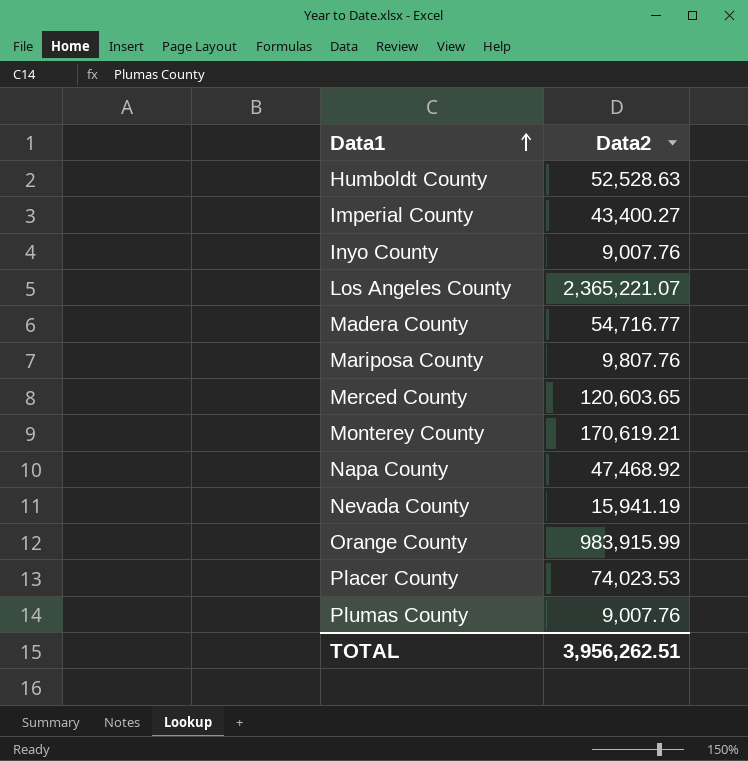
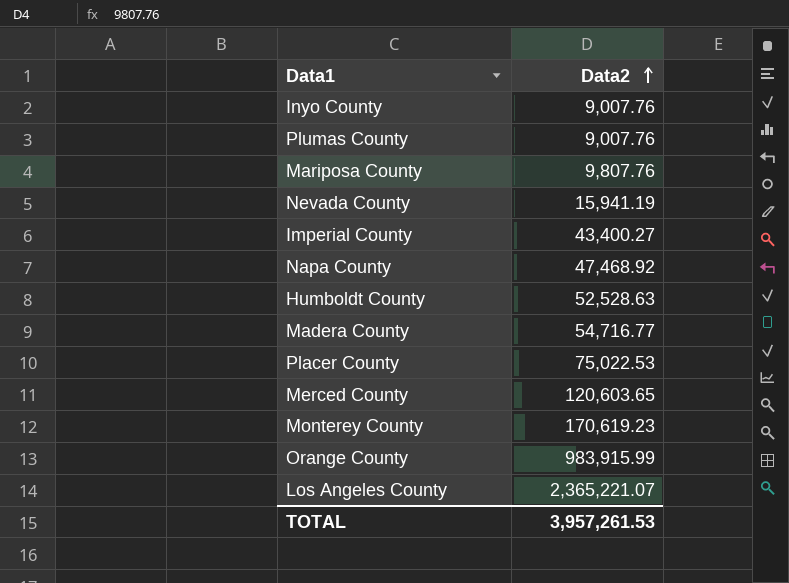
row order: Data1 ascending -> Data2 ascending
Placer County | Data2: 74,023.53 -> 75,022.53
Monterey County | Data2: 170,619.21 -> 170,619.23
TOTAL | Data2: 3,956,262.51 -> 3,957,261.53

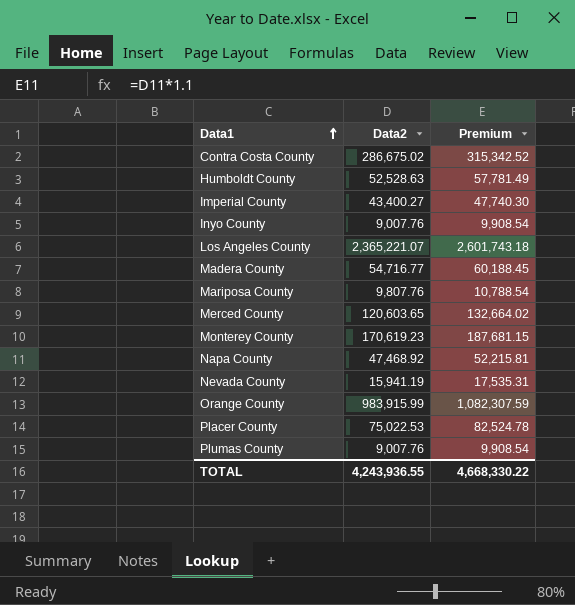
row order: Data2 ascending -> Data1 ascending
column Premium | formula: none -> [Data2] * 1.1
row Contra Costa County: none -> 286,675.02 | 315,342.52
TOTAL | Data2: 3,957,261.53 -> 4,243,936.55

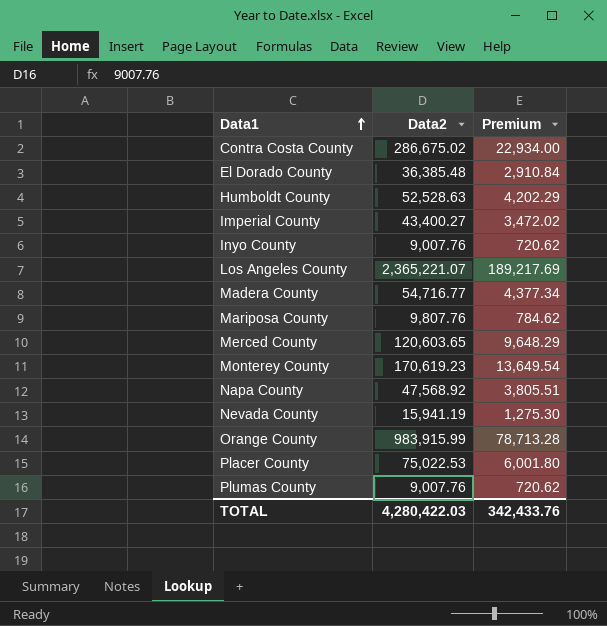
column Premium | formula: [Data2] * 1.1 -> [Data2] * 0.08
row El Dorado County: none -> 36,385.48 | 2,910.84
Napa County | Data2: 47,468.92 -> 47,568.92
TOTAL | Data2: 4,243,936.55 -> 4,280,422.03
TOTAL | Premium: 4,668,330.22 -> 342,433.76

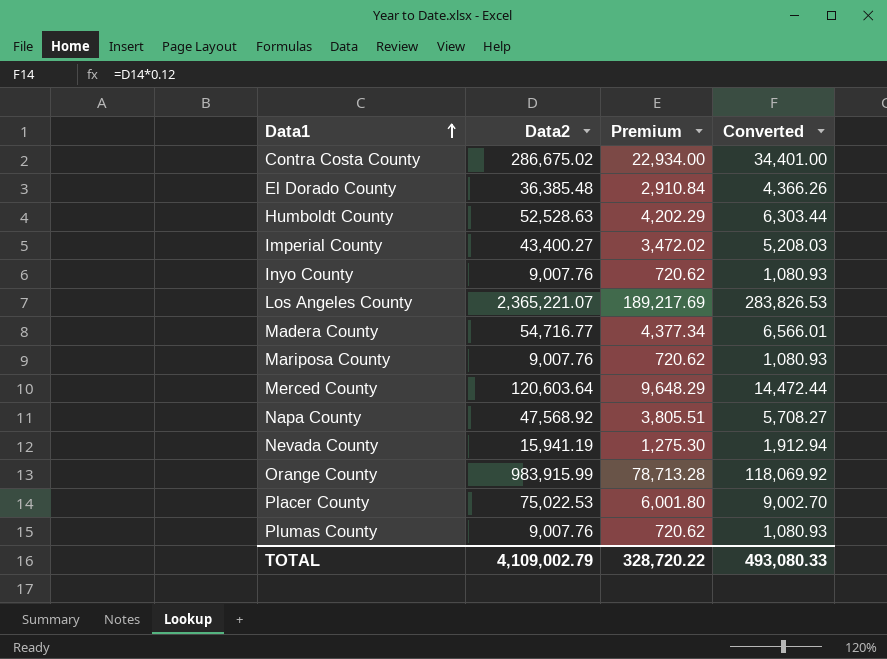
column Converted | formula: none -> [Data2] * 0.12
row Monterey County: 170,619.23 | 13,649.54 -> none
Mariposa County | Data2: 9,807.76 -> 9,007.76
Mariposa County | Premium: 784.62 -> 720.62
Merced County | Data2: 120,603.65 -> 120,603.64
TOTAL | Data2: 4,280,422.03 -> 4,109,002.79
TOTAL | Premium: 342,433.76 -> 328,720.22

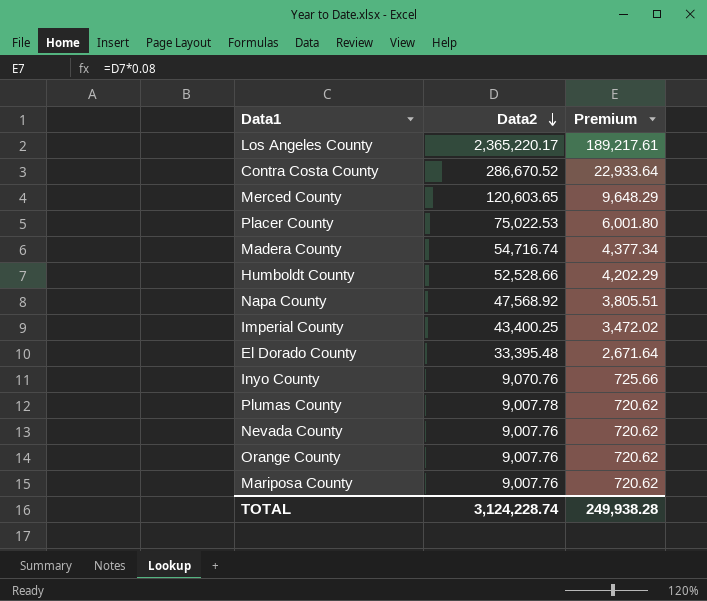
row order: Data1 ascending -> Data2 descending
column Converted | formula: [Data2] * 0.12 -> none
Los Angeles County | Data2: 2,365,221.07 -> 2,365,220.17
Los Angeles County | Premium: 189,217.69 -> 189,217.61
Contra Costa County | Data2: 286,675.02 -> 286,670.52
Contra Costa County | Premium: 22,934.00 -> 22,933.64
Merced County | Data2: 120,603.64 -> 120,603.65
Madera County | Data2: 54,716.77 -> 54,716.74
Humboldt County | Data2: 52,528.63 -> 52,528.66
Imperial County | Data2: 43,400.27 -> 43,400.25
El Dorado County | Data2: 36,385.48 -> 33,395.48
El Dorado County | Premium: 2,910.84 -> 2,671.64
Inyo County | Data2: 9,007.76 -> 9,070.76
Inyo County | Premium: 720.62 -> 725.66
Plumas County | Data2: 9,007.76 -> 9,007.78
Nevada County | Data2: 15,941.19 -> 9,007.76
Nevada County | Premium: 1,275.30 -> 720.62
Orange County | Data2: 983,915.99 -> 9,007.76
Orange County | Premium: 78,713.28 -> 720.62
TOTAL | Data2: 4,109,002.79 -> 3,124,228.74
TOTAL | Premium: 328,720.22 -> 249,938.28

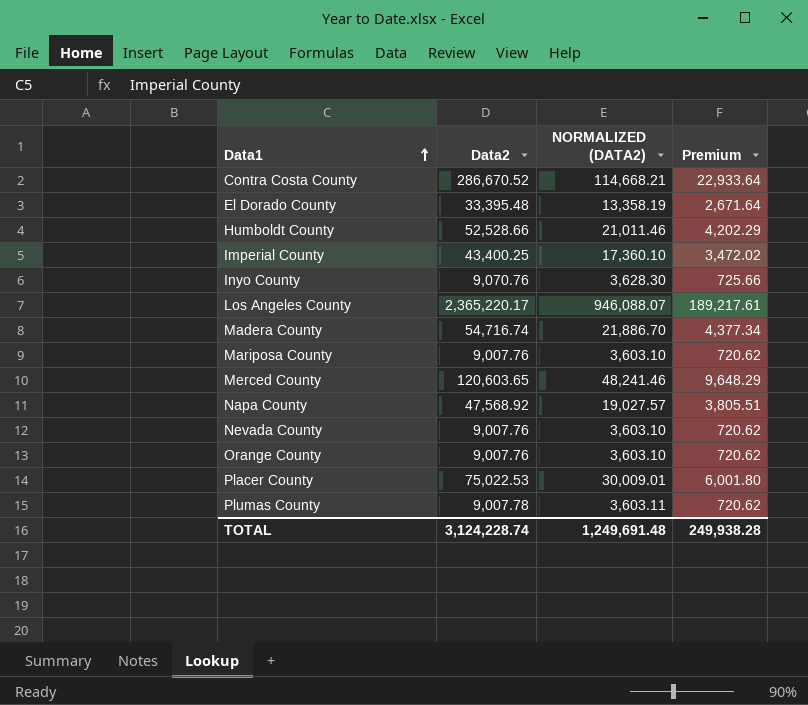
row order: Data2 descending -> Data1 ascending
column NORMALIZED (DATA2) | formula: none -> [Data2] * 0.4

